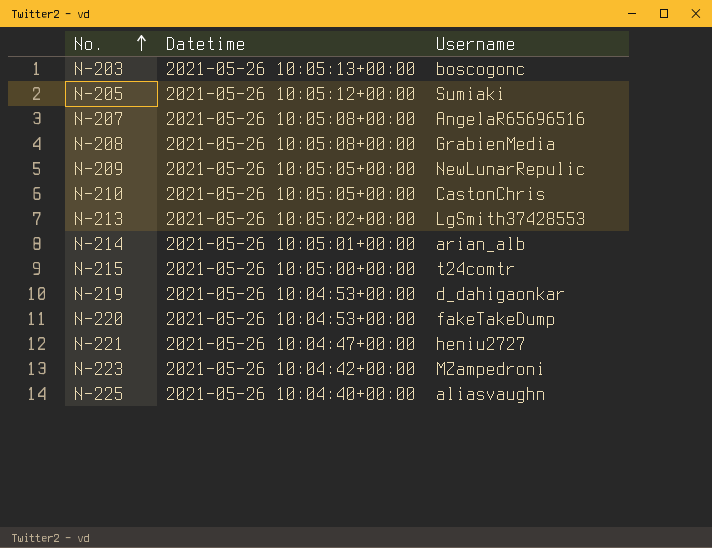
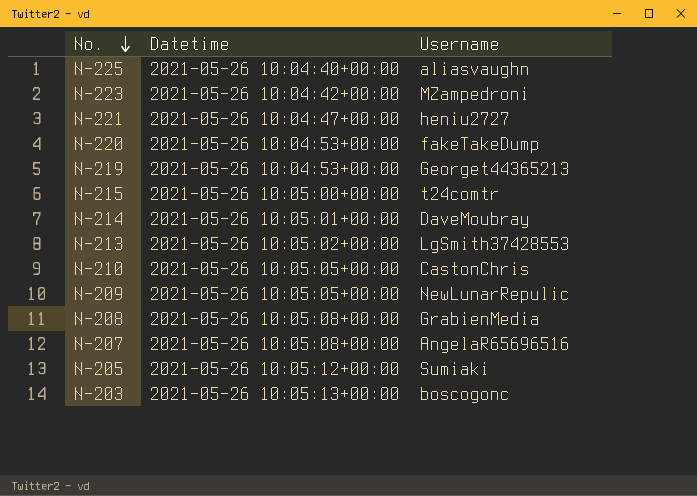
row order: No. ascending -> No. descending
N-219 | Username: d_dahigaonkar -> Georget44365213
N-214 | Username: arian_alb -> DaveMoubray

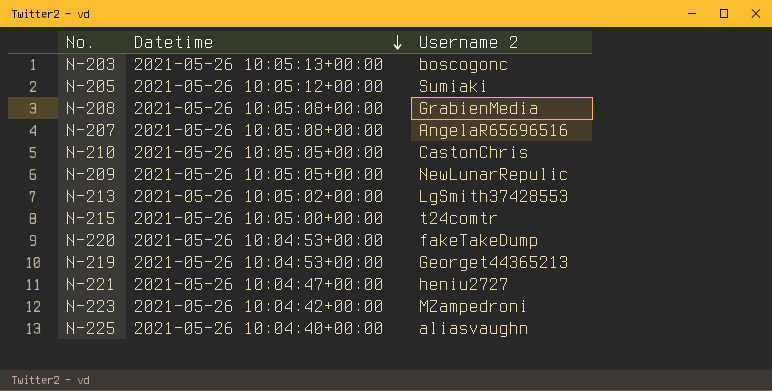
row order: No. descending -> Datetime descending
column name: Username -> Username 2
row N-214: 2021-05-26 10:05:01+00:00 | DaveMoubray -> none

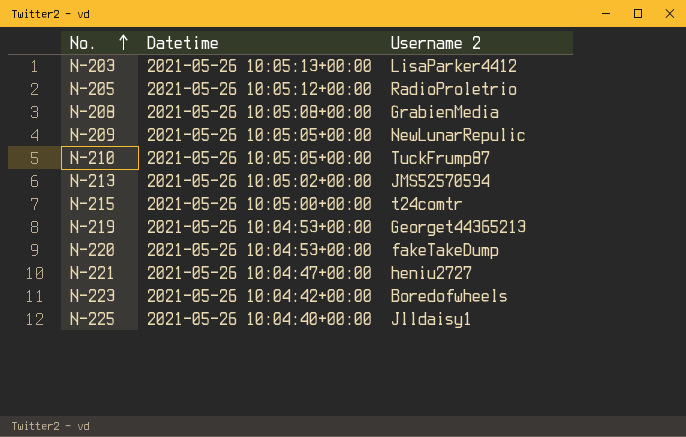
row order: Datetime descending -> No. ascending
row N-207: 2021-05-26 10:05:08+00:00 | AngelaR65696516 -> none
N-203 | Username 2: boscogonc -> LisaParker4412
N-205 | Username 2: Sumiaki -> RadioProletrio
N-210 | Username 2: CastonChris -> TuckFrump87
N-213 | Username 2: LgSmith37428553 -> JMS52570594
N-223 | Username 2: MZampedroni -> Boredofwheels
N-225 | Username 2: aliasvaughn -> Jlldaisy1

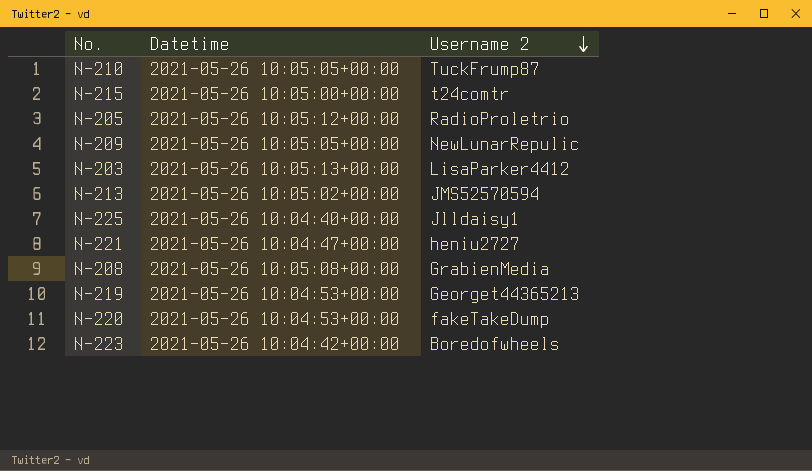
row order: No. ascending -> Username 2 descending

